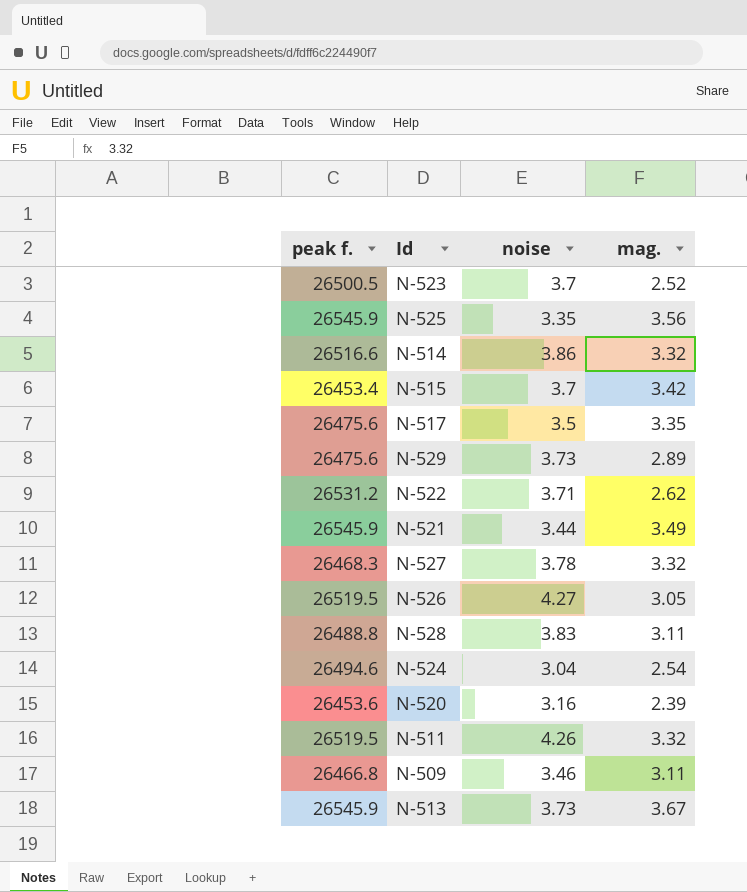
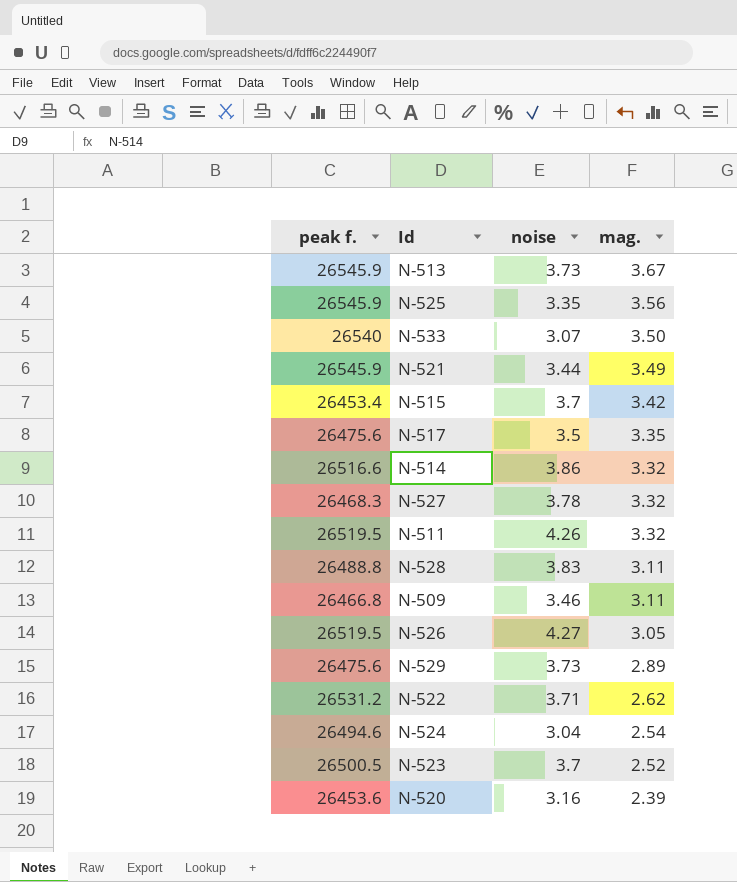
row order: none -> mag. descending
row N-533: none -> 26540 | 3.07 | 3.50

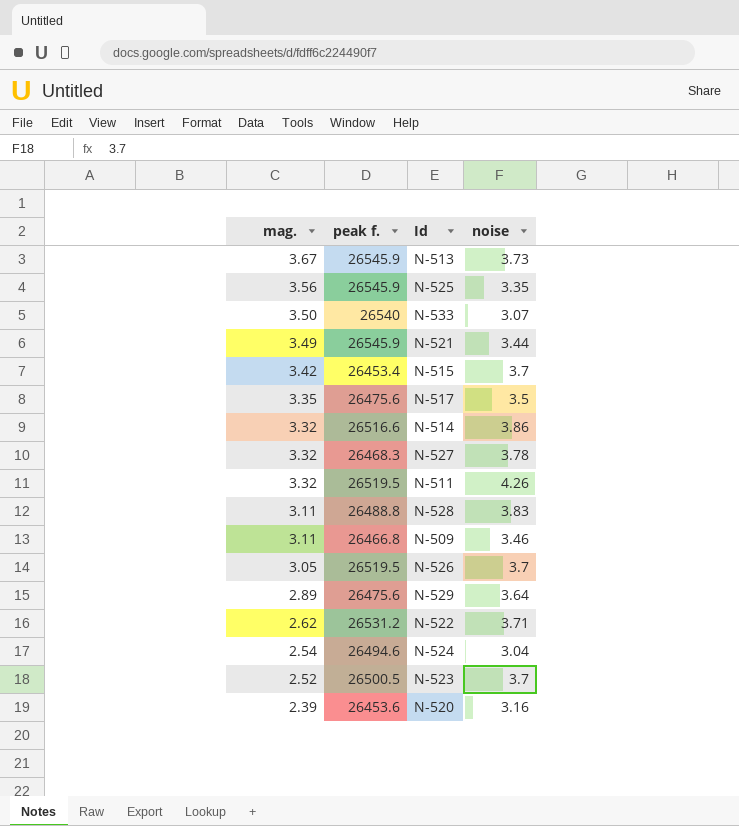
column mag. | position: 4 -> 1
N-526 | noise: 4.27 -> 3.7
N-529 | noise: 3.73 -> 3.64

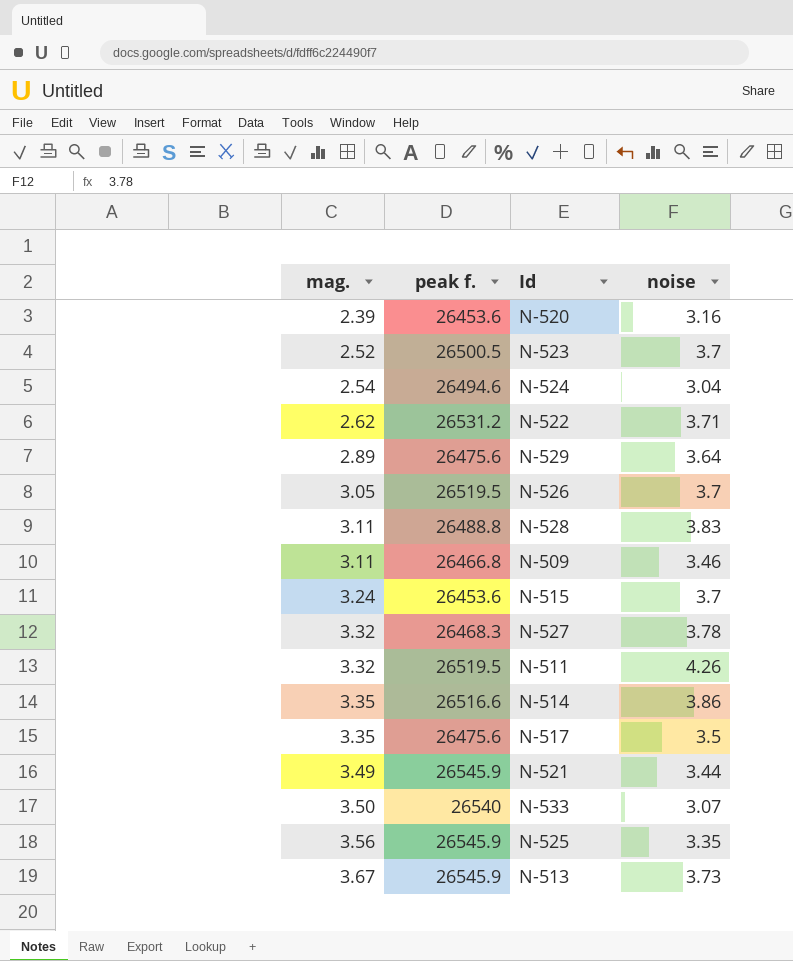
row order: mag. descending -> mag. ascending
N-515 | mag.: 3.42 -> 3.24
N-515 | peak f.: 26453.4 -> 26453.6
N-514 | mag.: 3.32 -> 3.35

